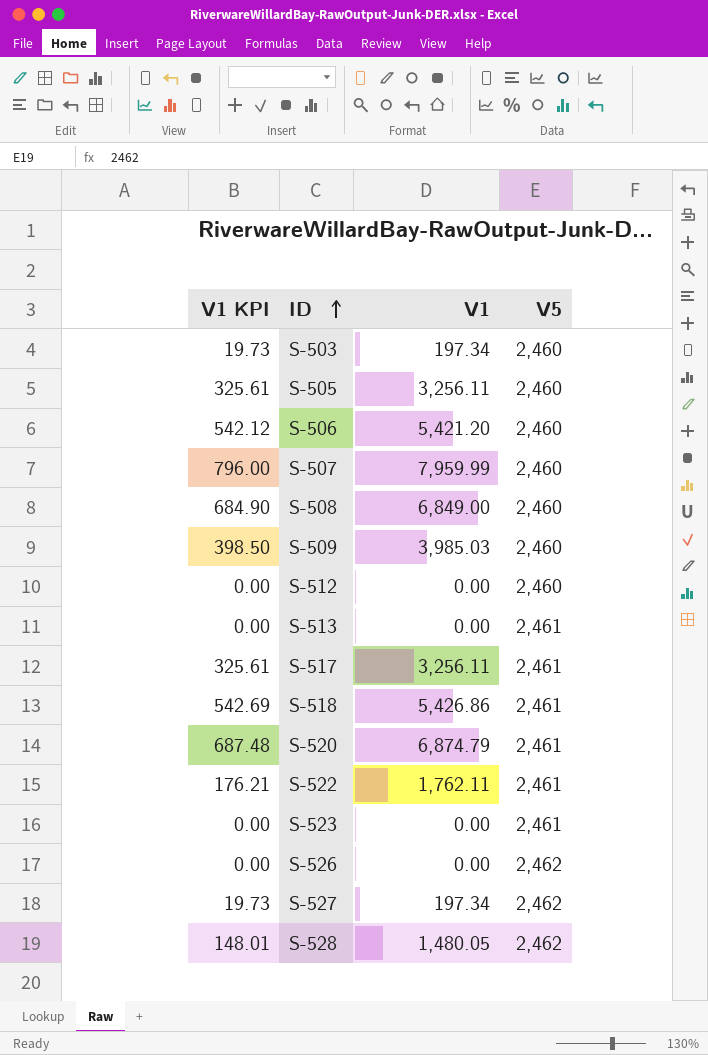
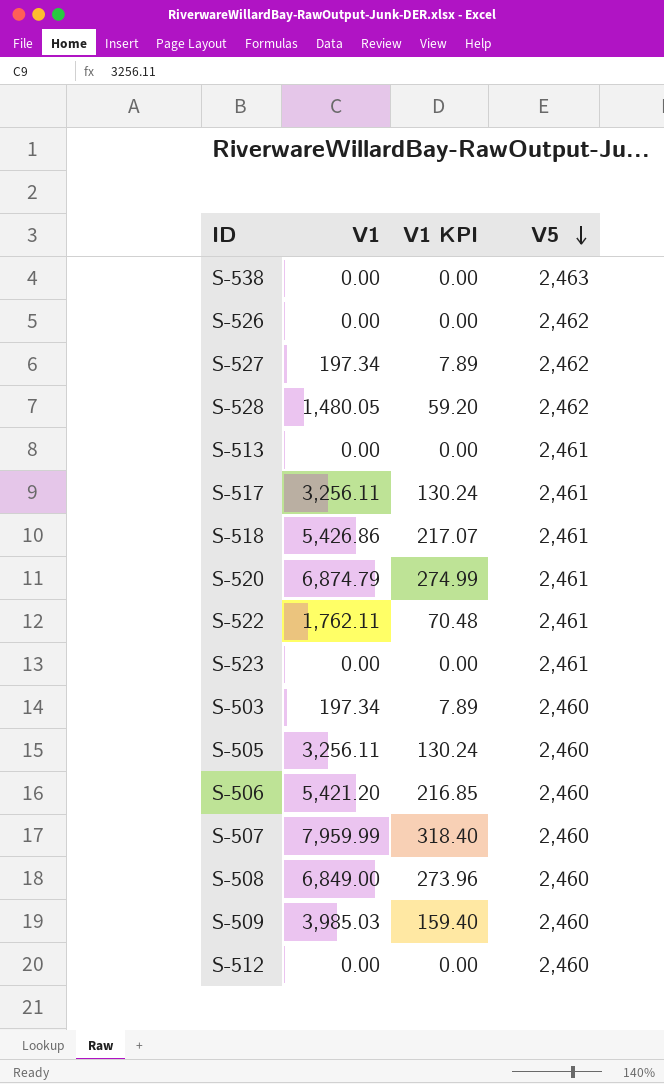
row order: ID ascending -> V5 descending
column V1 KPI | formula: [V1] * 0.1 -> [V1] * 0.04
column V1 KPI | position: 1 -> 3
row S-538: none -> 0.00 | 0.00 | 2,463

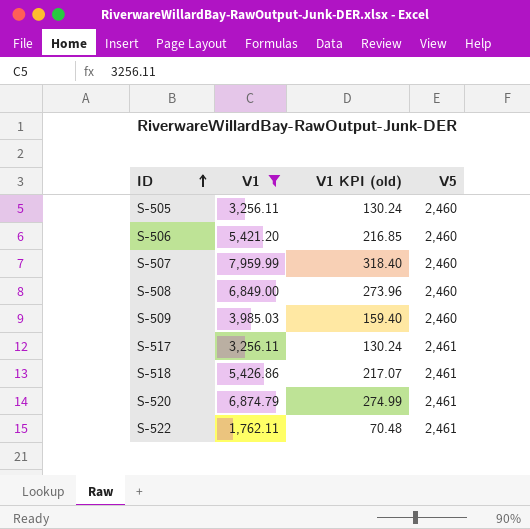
filter: none -> V1 >= 1,762.11
row order: V5 descending -> ID ascending
column name: V1 KPI -> V1 KPI (old)

